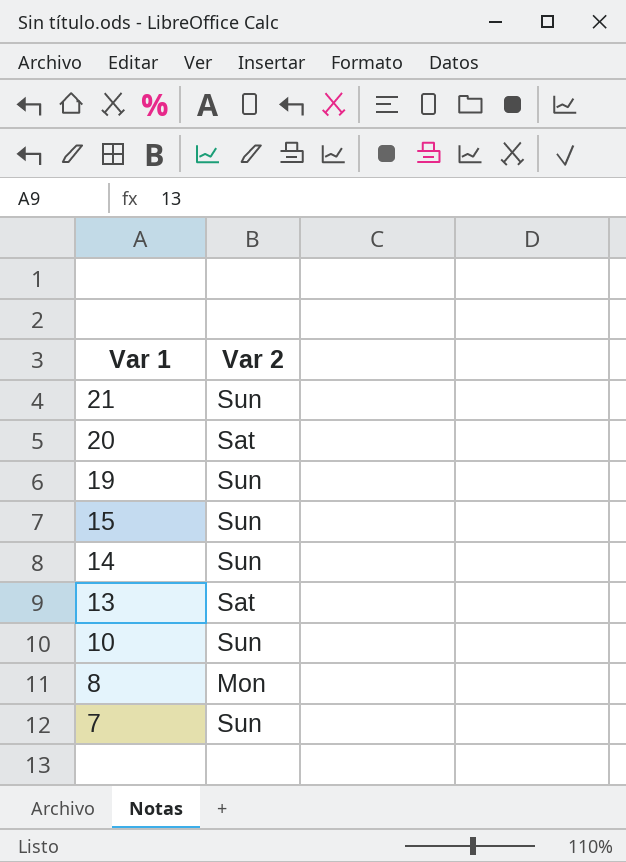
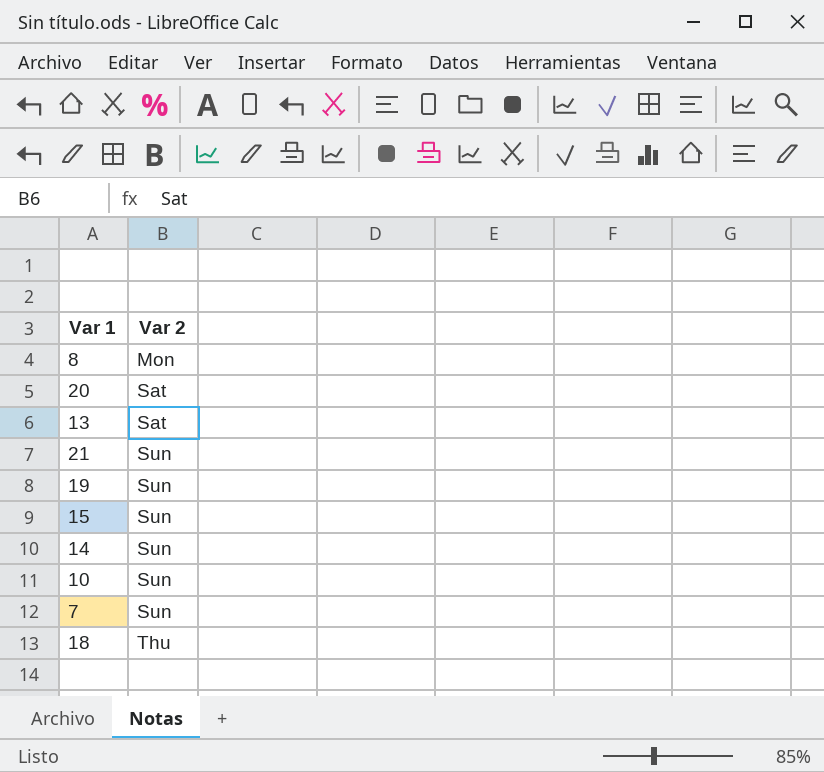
row order: Var 1 descending -> Var 2 ascending
row 18: none -> Thu

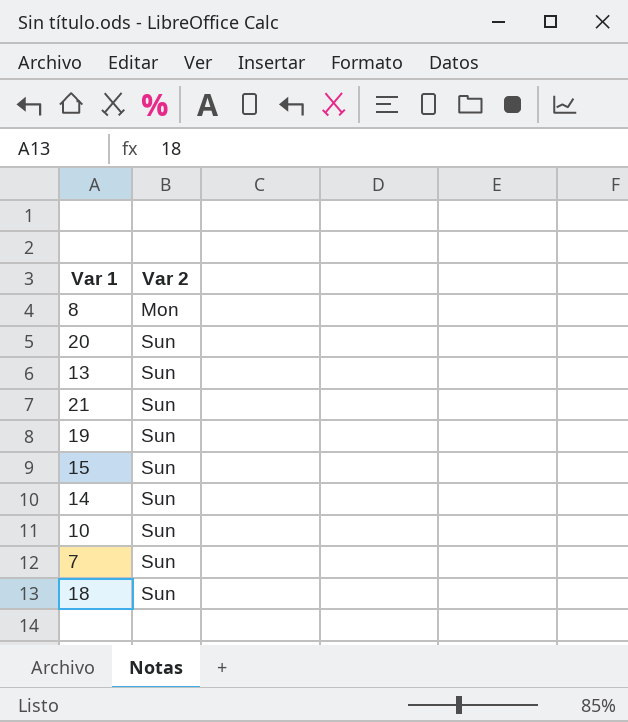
20 | Var 2: Sat -> Sun
13 | Var 2: Sat -> Sun
18 | Var 2: Thu -> Sun

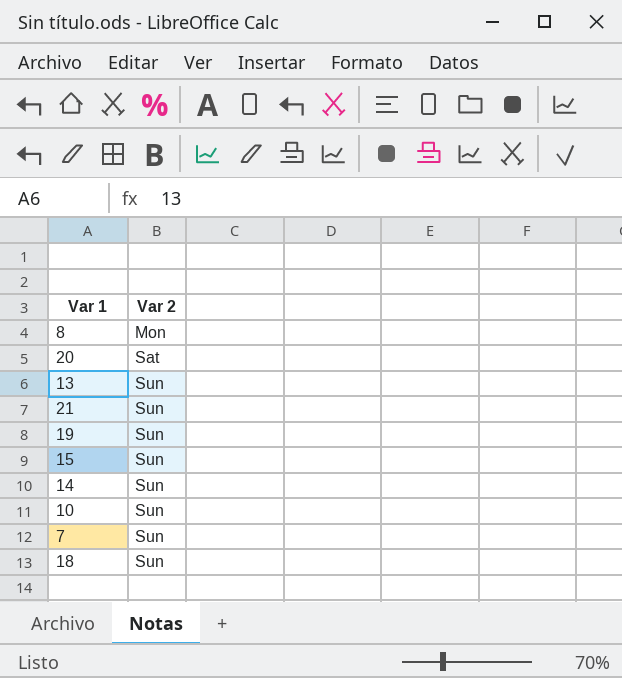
20 | Var 2: Sun -> Sat

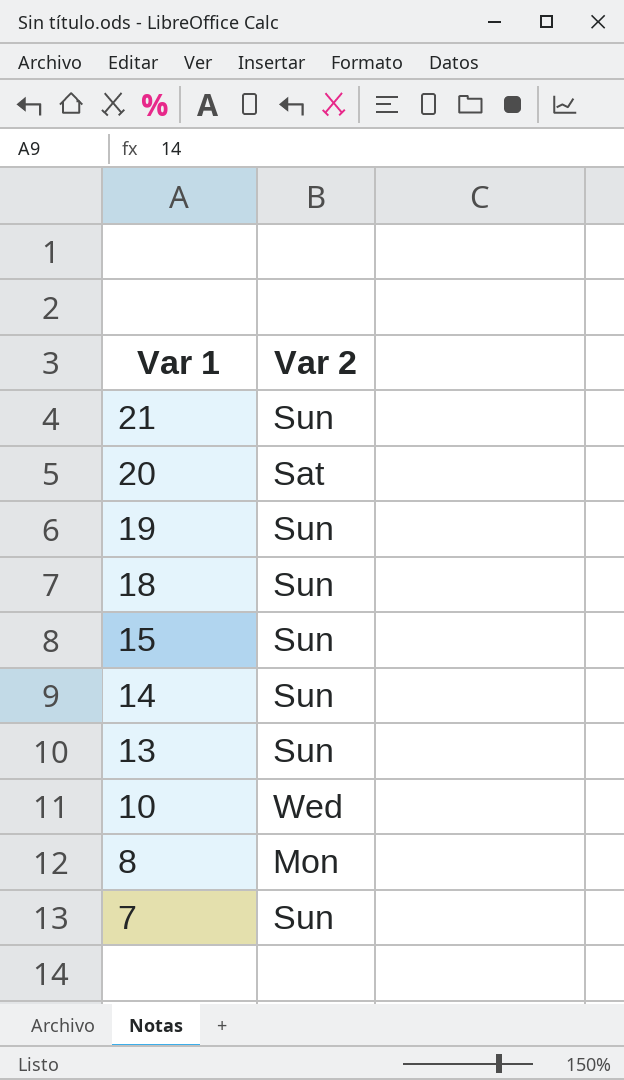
row order: Var 2 ascending -> Var 1 descending
10 | Var 2: Sun -> Wed

